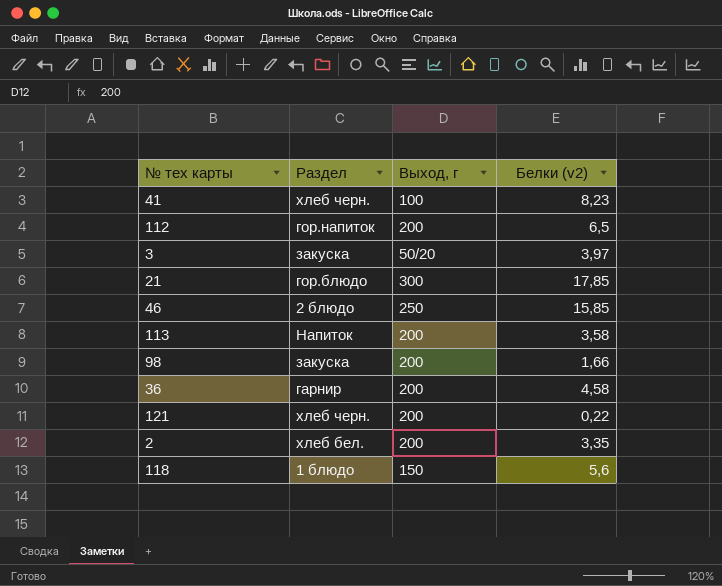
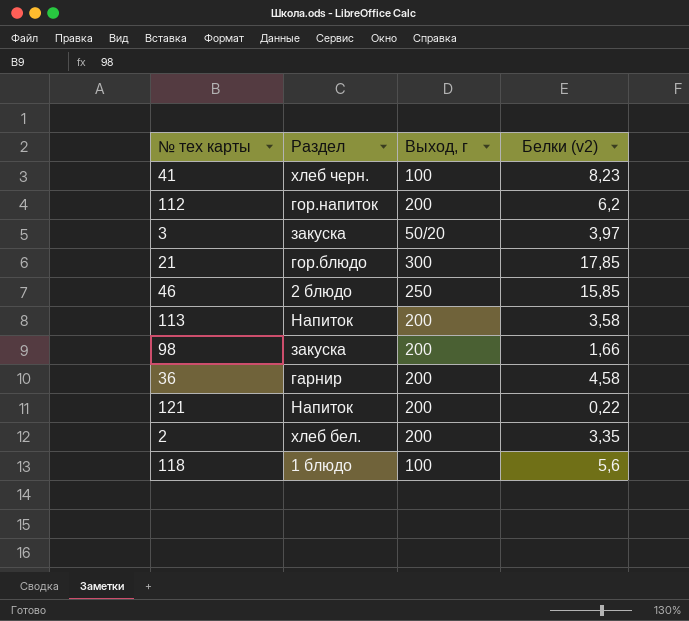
112 | Белки (v2): 6,5 -> 6,2
121 | Раздел: хлеб черн. -> Напиток
118 | Выход, г: 150 -> 100

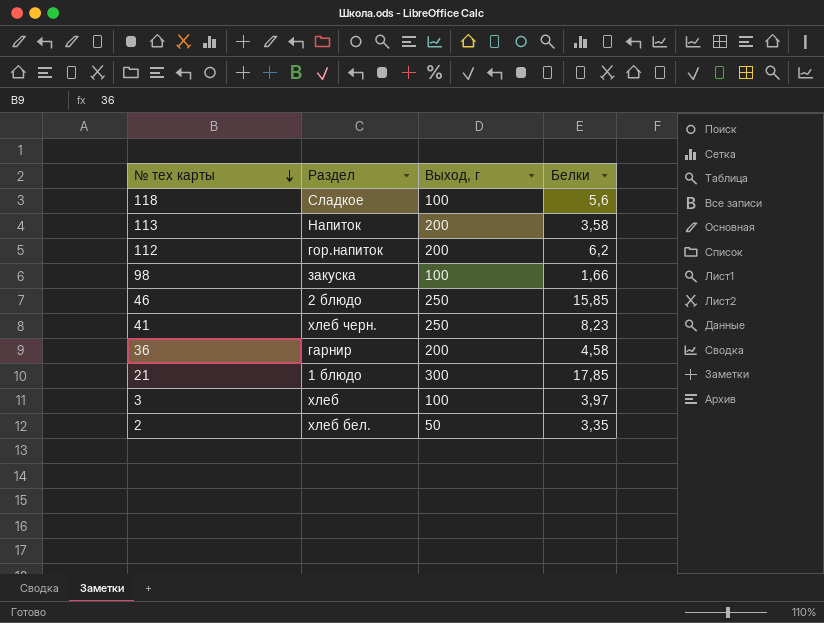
row order: none -> № тех карты descending
column name: Белки (v2) -> Белки
row 121: Напиток | 200 | 0,22 -> none
118 | Раздел: 1 блюдо -> Сладкое
98 | Выход, г: 200 -> 100
41 | Выход, г: 100 -> 250
21 | Раздел: гор.блюдо -> 1 блюдо
3 | Раздел: закуска -> хлеб
3 | Выход, г: 50/20 -> 100
2 | Выход, г: 200 -> 50

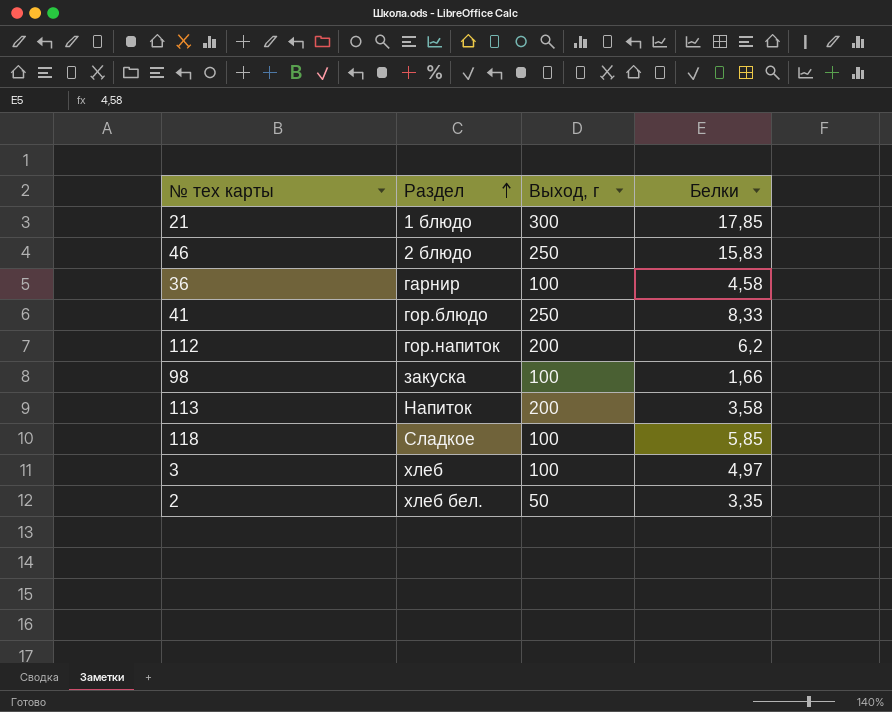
row order: № тех карты descending -> Раздел ascending
46 | Белки: 15,85 -> 15,83
36 | Выход, г: 200 -> 100
41 | Раздел: хлеб черн. -> гор.блюдо
41 | Белки: 8,23 -> 8,33
118 | Белки: 5,6 -> 5,85
3 | Белки: 3,97 -> 4,97

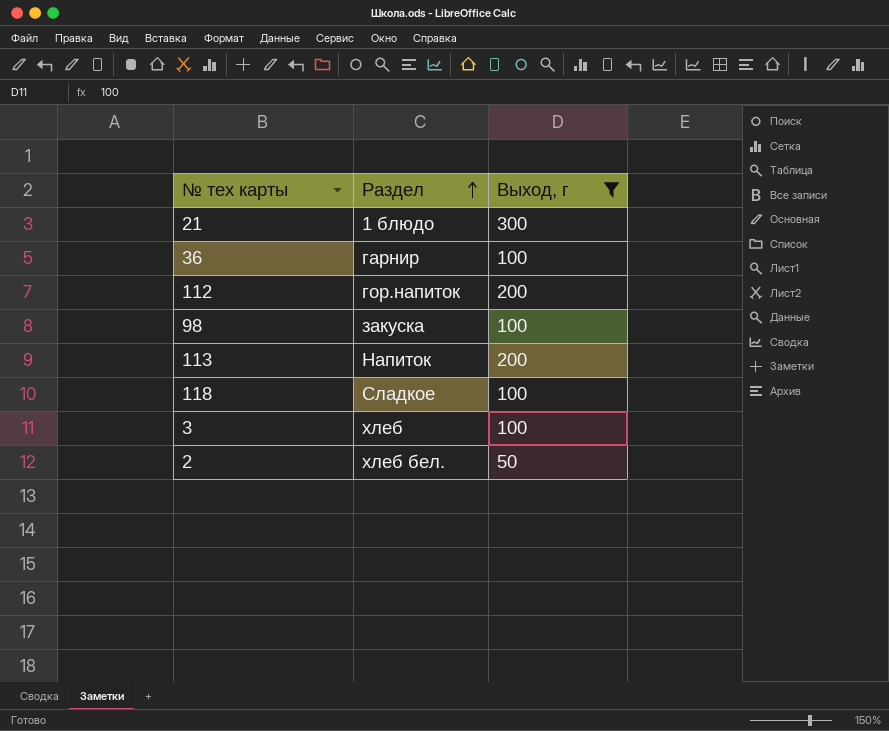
filter: none -> Выход, г != 250
column Белки | position: 4 -> none

